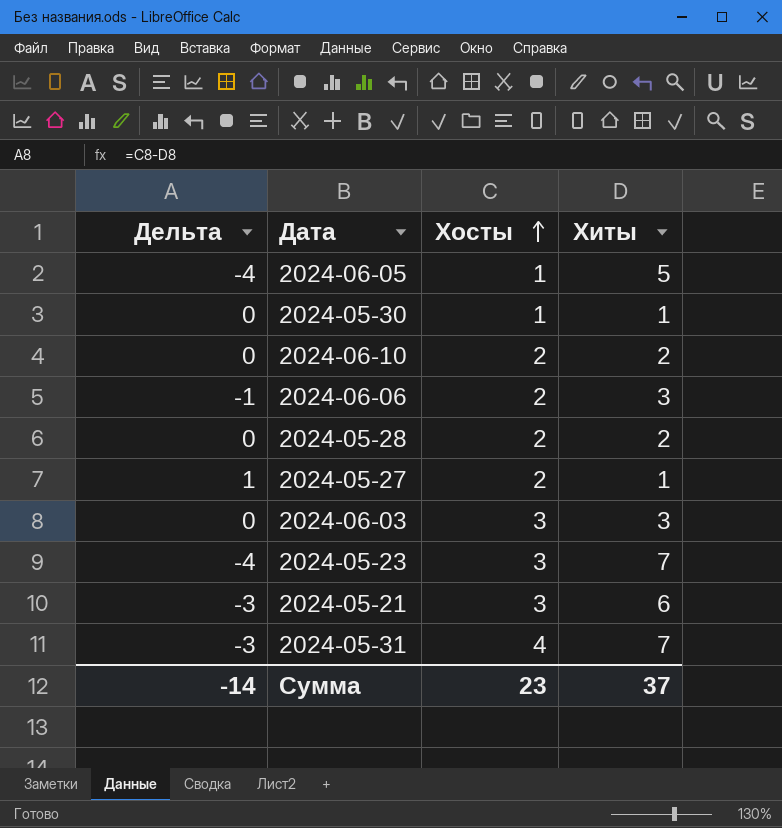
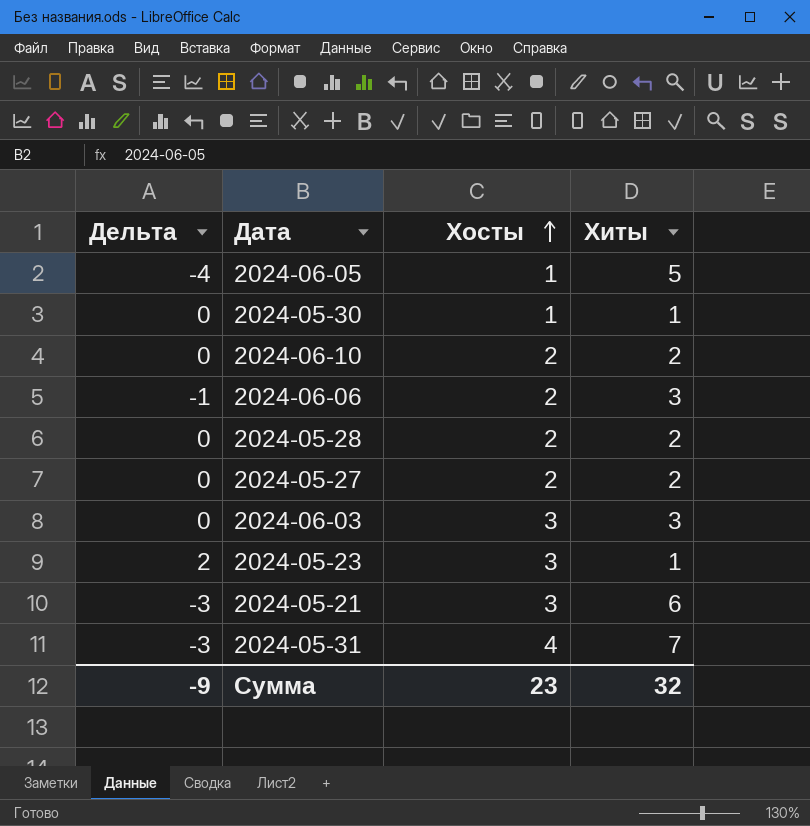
2024-05-27 | Дельта: 1 -> 0
2024-05-27 | Хиты: 1 -> 2
2024-05-23 | Дельта: -4 -> 2
2024-05-23 | Хиты: 7 -> 1
Сумма | Дельта: -14 -> -9
Сумма | Хиты: 37 -> 32

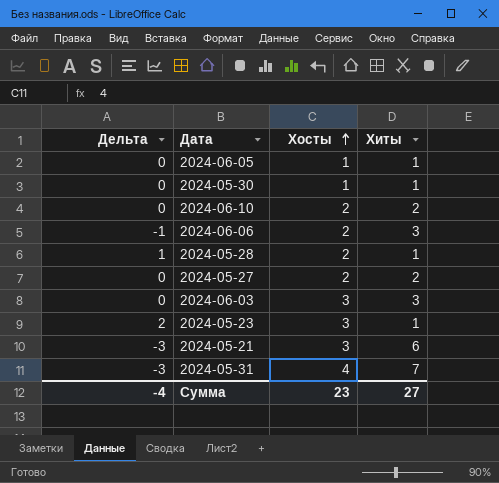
2024-06-05 | Дельта: -4 -> 0
2024-06-05 | Хиты: 5 -> 1
2024-05-28 | Дельта: 0 -> 1
2024-05-28 | Хиты: 2 -> 1
Сумма | Дельта: -9 -> -4
Сумма | Хиты: 32 -> 27

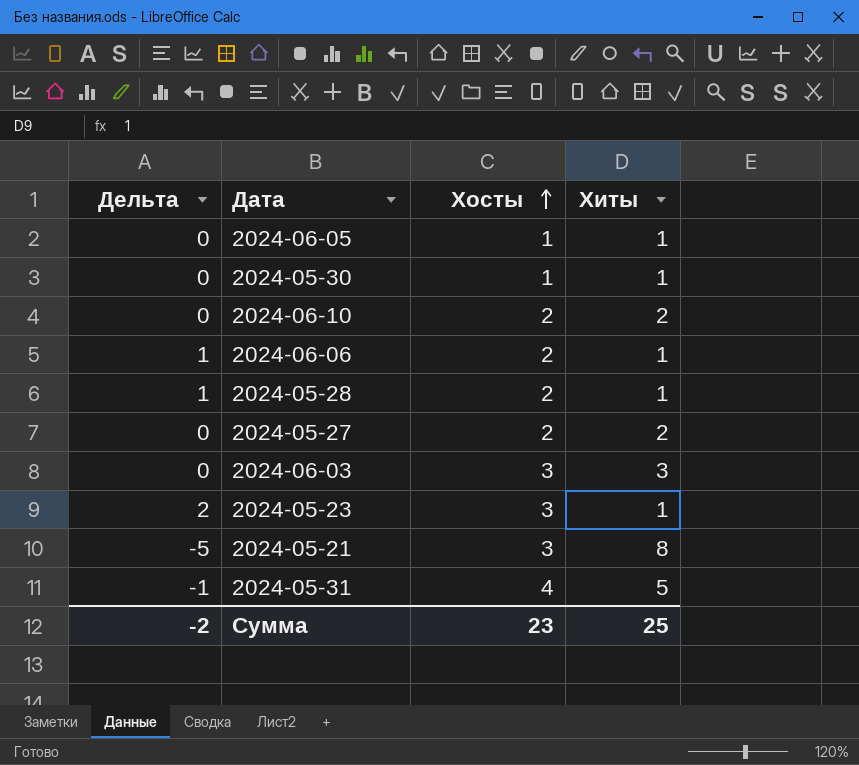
2024-06-06 | Дельта: -1 -> 1
2024-06-06 | Хиты: 3 -> 1
2024-05-21 | Дельта: -3 -> -5
2024-05-21 | Хиты: 6 -> 8
2024-05-31 | Дельта: -3 -> -1
2024-05-31 | Хиты: 7 -> 5
Сумма | Дельта: -4 -> -2
Сумма | Хиты: 27 -> 25

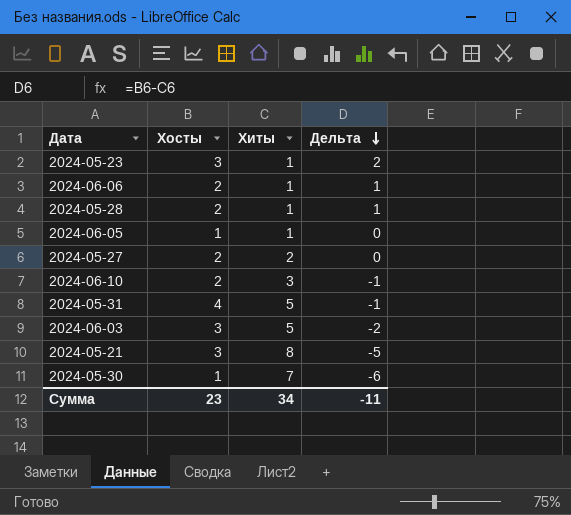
row order: Хосты ascending -> Дельта descending
column Дельта | position: 1 -> 4
2024-06-10 | Хиты: 2 -> 3
2024-06-10 | Дельта: 0 -> -1
2024-06-03 | Хиты: 3 -> 5
2024-06-03 | Дельта: 0 -> -2
2024-05-30 | Хиты: 1 -> 7
2024-05-30 | Дельта: 0 -> -6
Сумма | Хиты: 25 -> 34
Сумма | Дельта: -2 -> -11

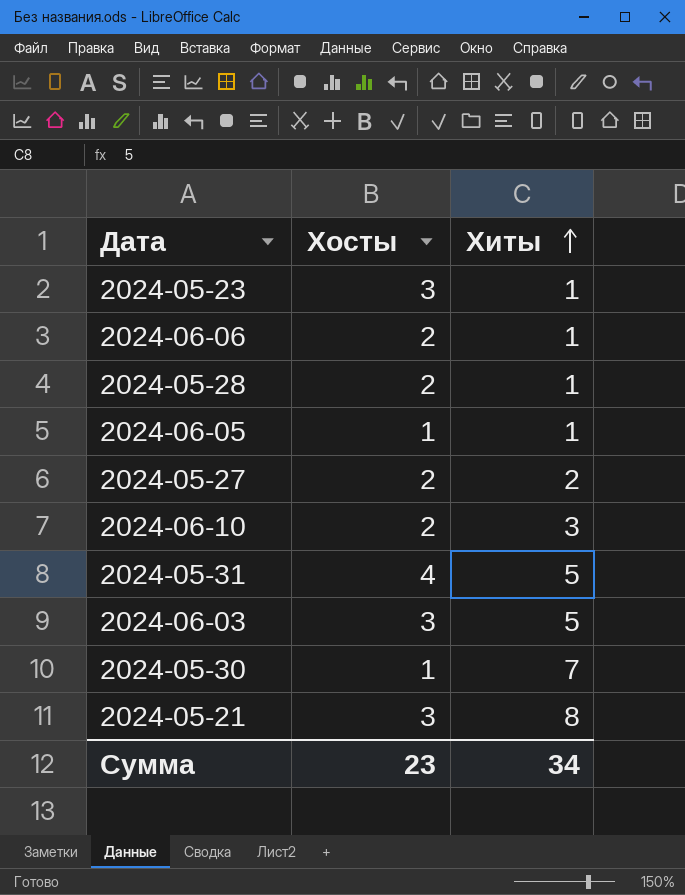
row order: Дельта descending -> Хиты ascending
column Дельта | formula: [Хосты] - [Хиты] -> none

